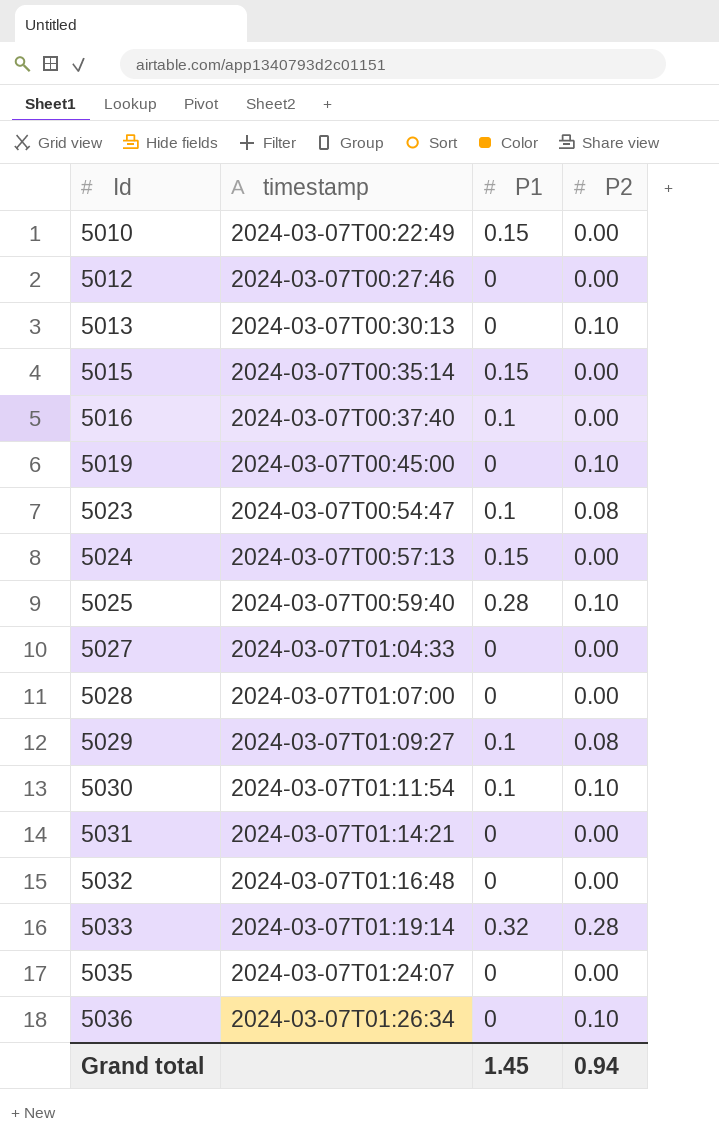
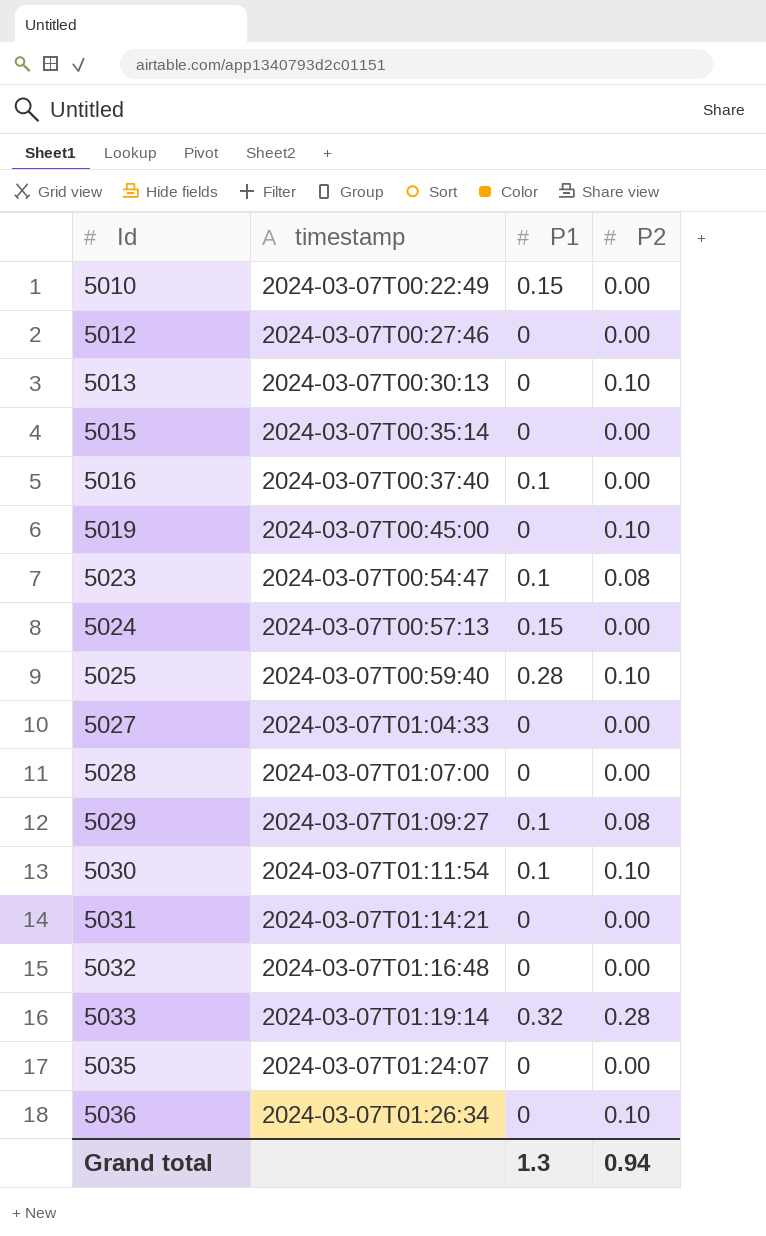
5015 | P1: 0.15 -> 0
Grand total | P1: 1.45 -> 1.3

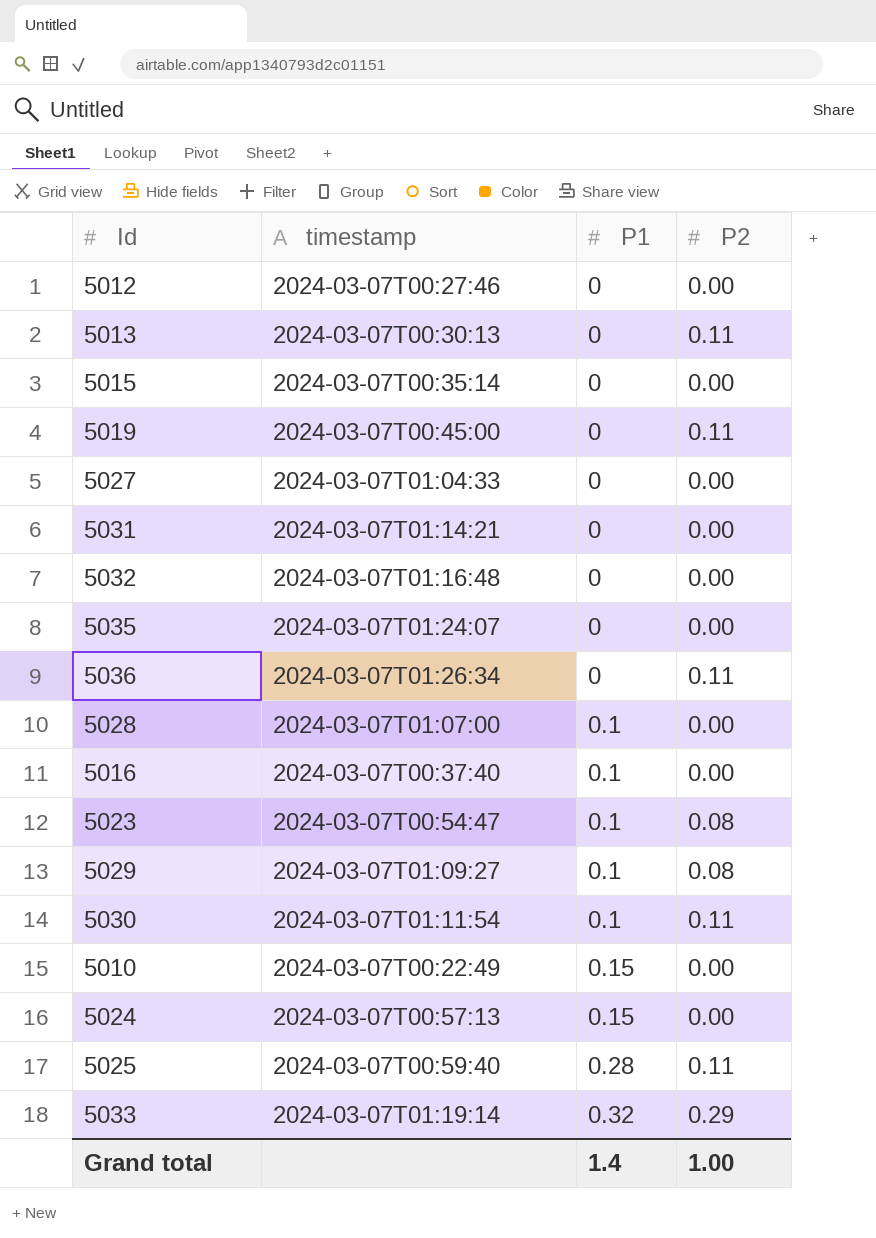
row order: Id ascending -> P1 ascending
5013 | P2: 0.10 -> 0.11
5019 | P2: 0.10 -> 0.11
5036 | P2: 0.10 -> 0.11
5028 | P1: 0 -> 0.1
5030 | P2: 0.10 -> 0.11
5025 | P2: 0.10 -> 0.11
5033 | P2: 0.28 -> 0.29
Grand total | P1: 1.3 -> 1.4
Grand total | P2: 0.94 -> 1.00

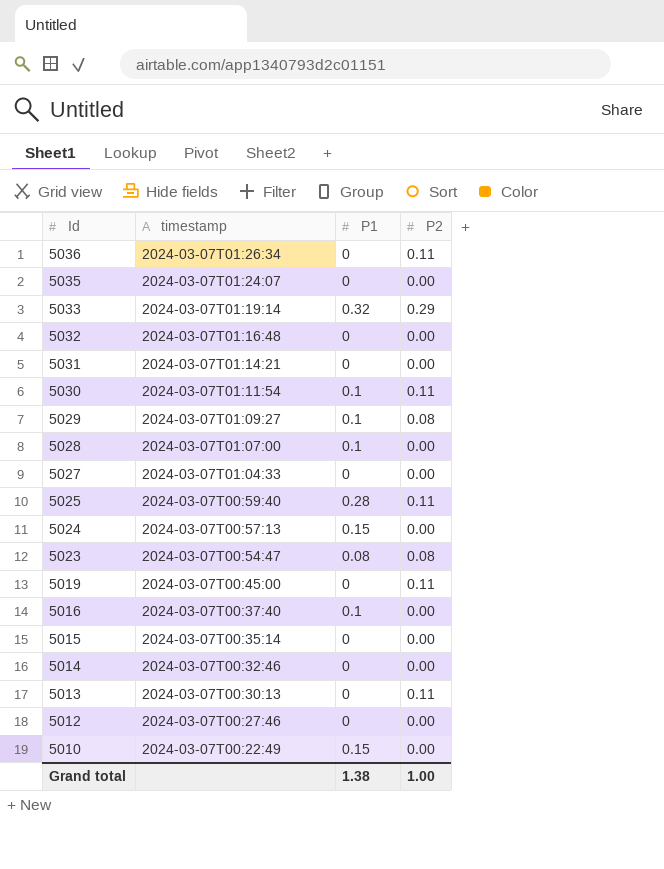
row order: P1 ascending -> Id descending
5023 | P1: 0.1 -> 0.08
row 5014: none -> 2024-03-07T00:32:46 | 0 | 0.00
Grand total | P1: 1.4 -> 1.38

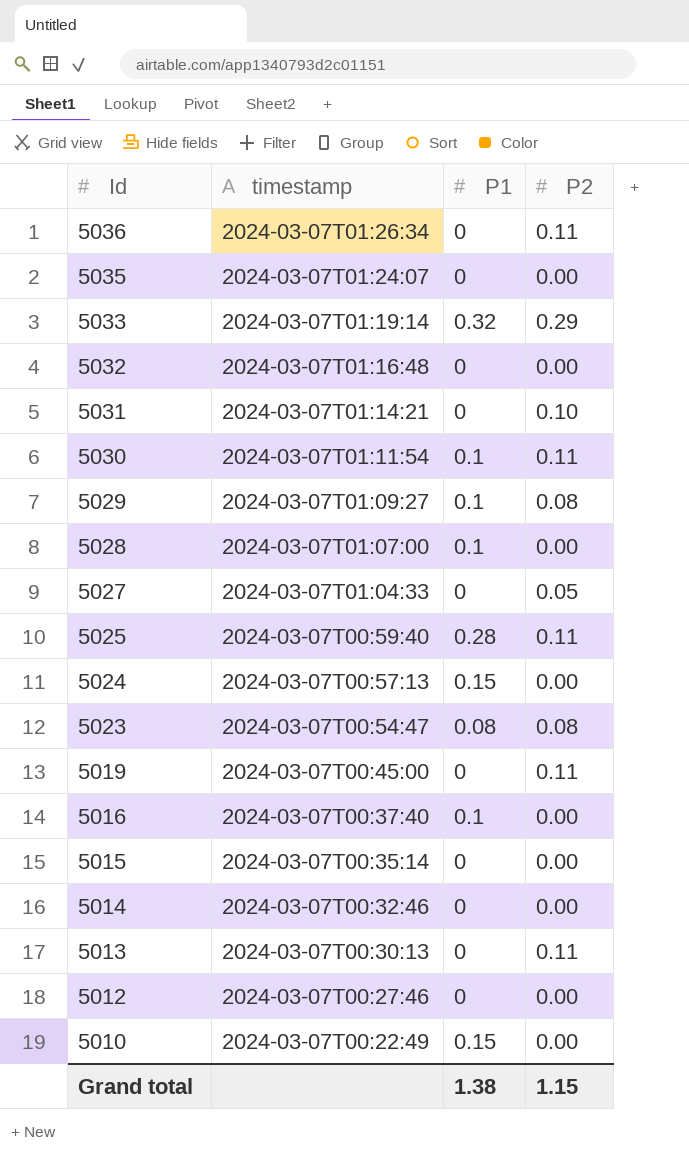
5031 | P2: 0.00 -> 0.10
5027 | P2: 0.00 -> 0.05
Grand total | P2: 1.00 -> 1.15

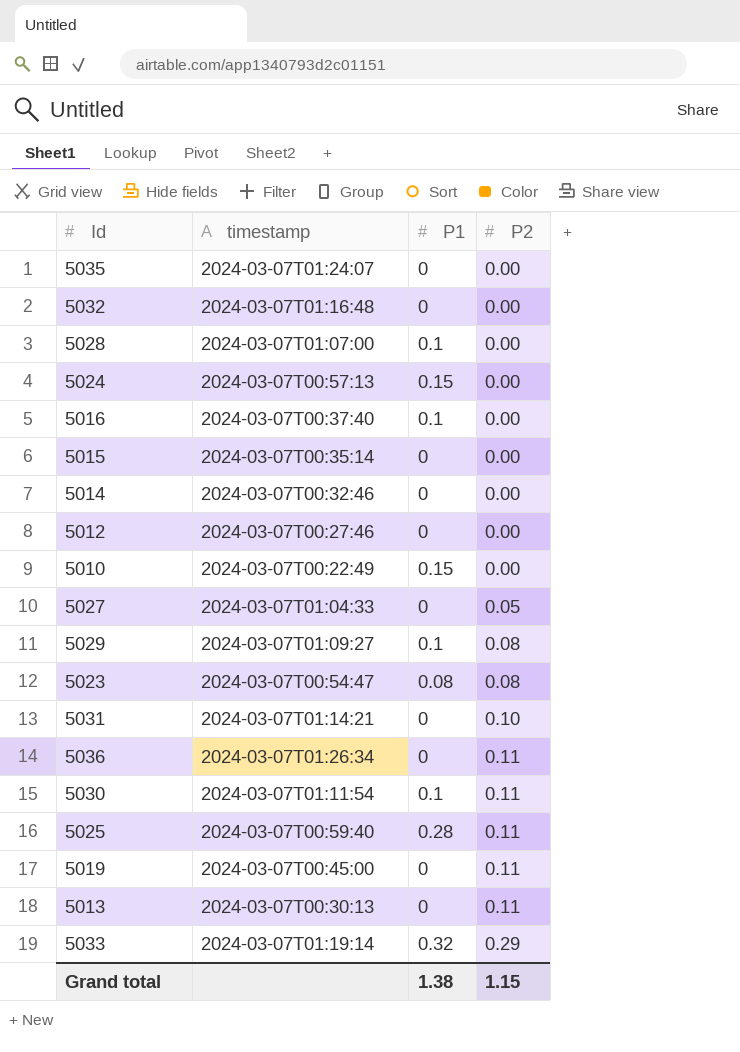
row order: Id descending -> P2 ascending

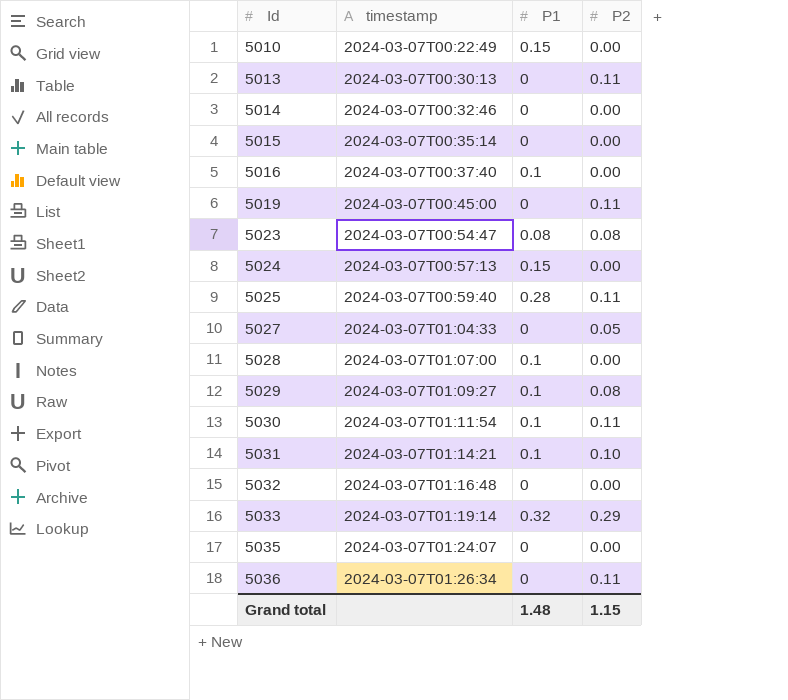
row order: P2 ascending -> Id ascending
row 5012: 2024-03-07T00:27:46 | 0 | 0.00 -> none
5031 | P1: 0 -> 0.1
Grand total | P1: 1.38 -> 1.48

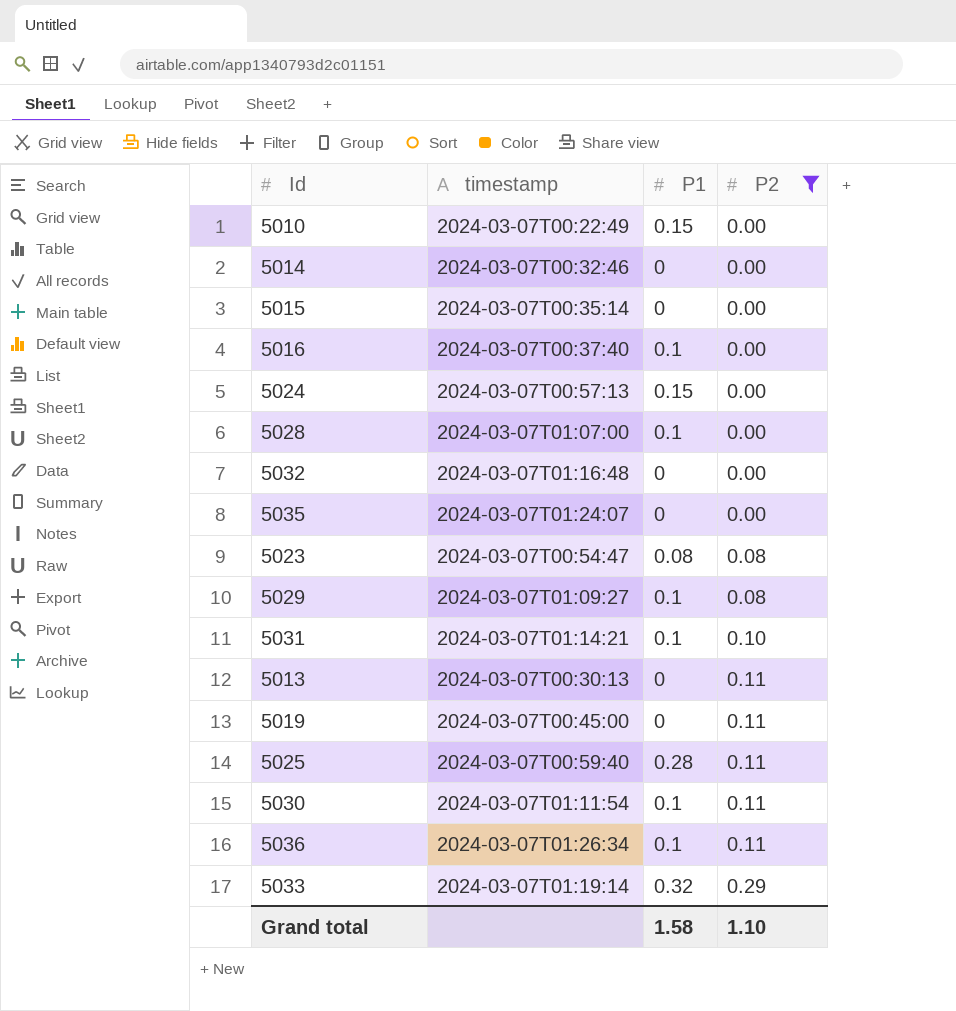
filter: none -> P2 != 0.05
row order: Id ascending -> P2 ascending
5036 | P1: 0 -> 0.1
Grand total | P1: 1.48 -> 1.58
Grand total | P2: 1.15 -> 1.10

